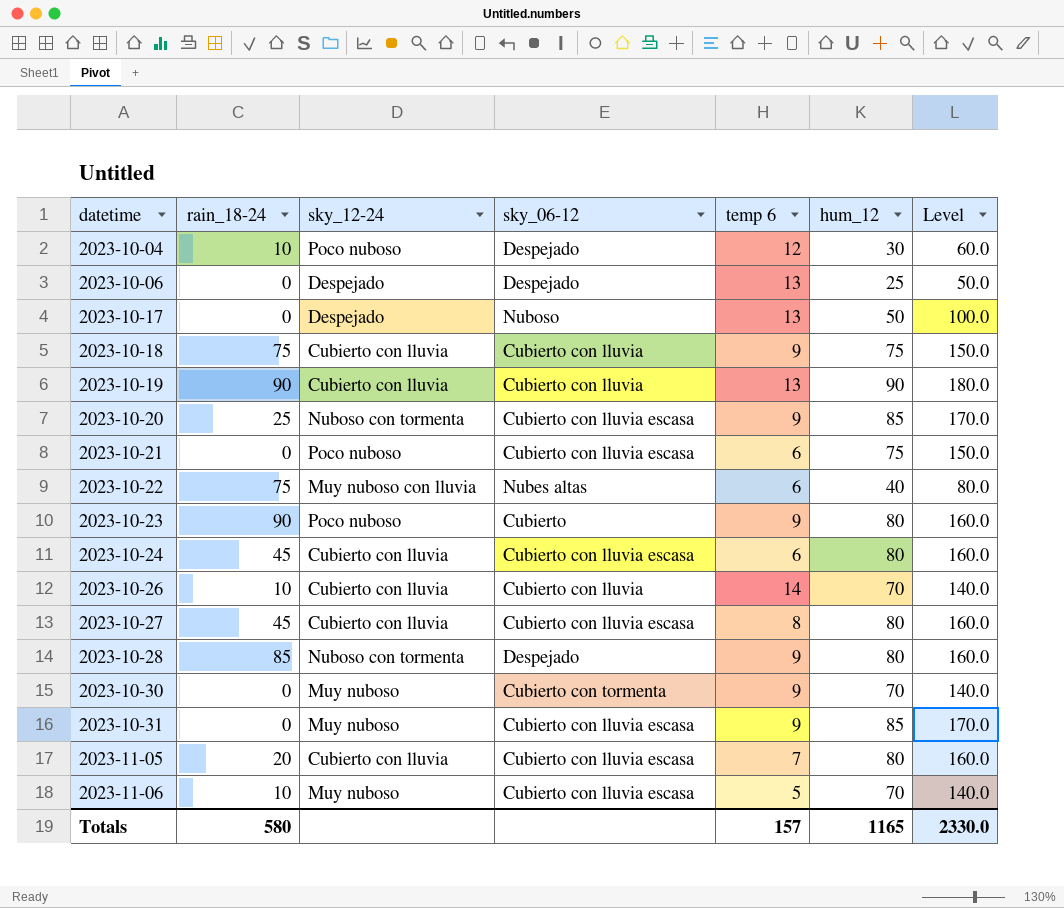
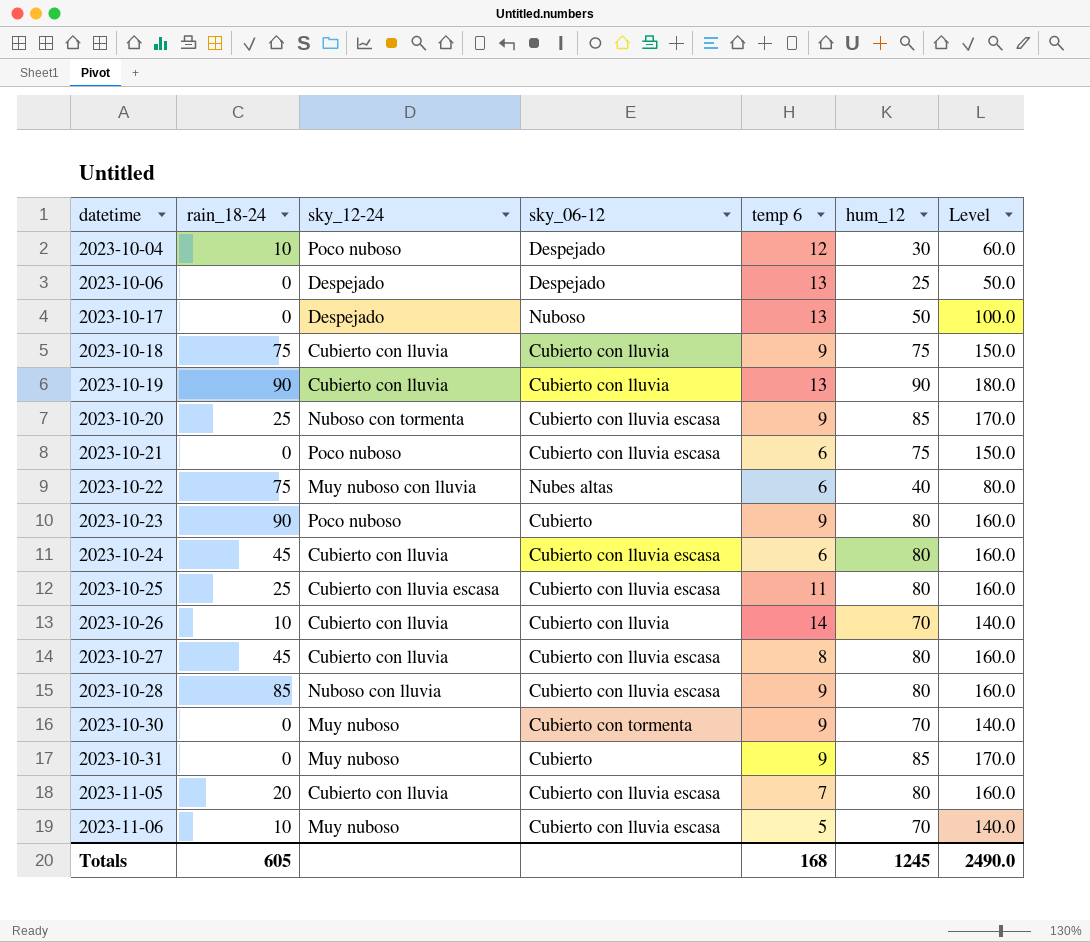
row 2023-10-25: none -> 25 | Cubierto con lluvia escasa | Cubierto con lluvia escasa | 11 | 80 | 160.0
2023-10-28 | sky_12-24: Nuboso con tormenta -> Nuboso con lluvia
2023-10-28 | sky_06-12: Despejado -> Cubierto con lluvia escasa
2023-10-31 | sky_06-12: Cubierto con lluvia escasa -> Cubierto
Totals | rain_18-24: 580 -> 605
Totals | temp 6: 157 -> 168
Totals | hum_12: 1165 -> 1245
Totals | Level: 2330.0 -> 2490.0

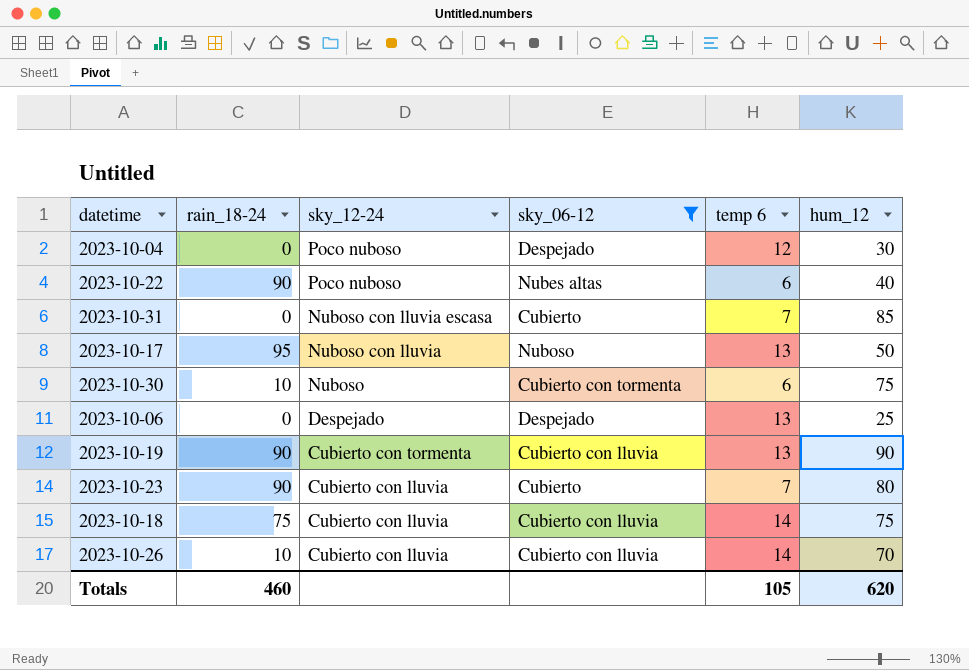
filter: none -> sky_06-12 != Cubierto con lluvia escasa
row order: datetime ascending -> sky_12-24 descending
column Level | formula: [hum_12] * 2 -> none
2023-10-04 | rain_18-24: 10 -> 0
2023-10-22 | rain_18-24: 75 -> 90
2023-10-22 | sky_12-24: Muy nuboso con lluvia -> Poco nuboso
2023-10-31 | sky_12-24: Muy nuboso -> Nuboso con lluvia escasa
2023-10-31 | temp 6: 9 -> 7
2023-10-17 | rain_18-24: 0 -> 95
2023-10-17 | sky_12-24: Despejado -> Nuboso con lluvia
2023-10-30 | rain_18-24: 0 -> 10
2023-10-30 | sky_12-24: Muy nuboso -> Nuboso
2023-10-30 | temp 6: 9 -> 6
2023-10-30 | hum_12: 70 -> 75
2023-10-19 | sky_12-24: Cubierto con lluvia -> Cubierto con tormenta
2023-10-23 | sky_12-24: Poco nuboso -> Cubierto con lluvia
2023-10-23 | temp 6: 9 -> 7
2023-10-18 | temp 6: 9 -> 14
Totals | rain_18-24: 605 -> 460
Totals | temp 6: 168 -> 105
Totals | hum_12: 1245 -> 620

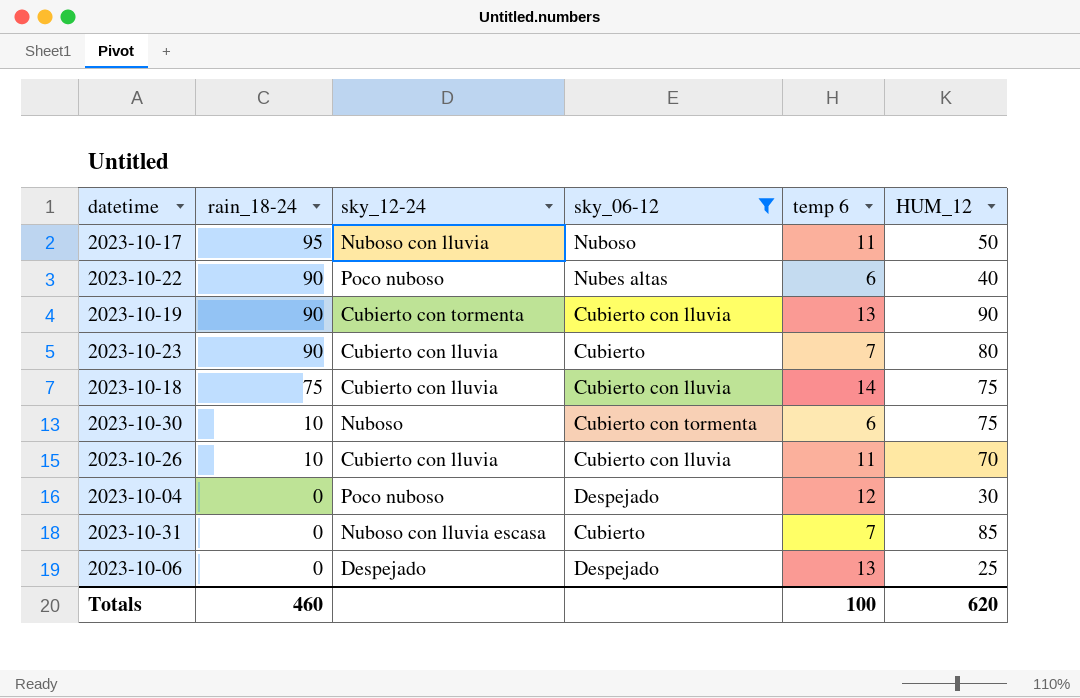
row order: sky_12-24 descending -> rain_18-24 descending
column name: hum_12 -> HUM_12
2023-10-17 | temp 6: 13 -> 11
2023-10-26 | temp 6: 14 -> 11
Totals | temp 6: 105 -> 100

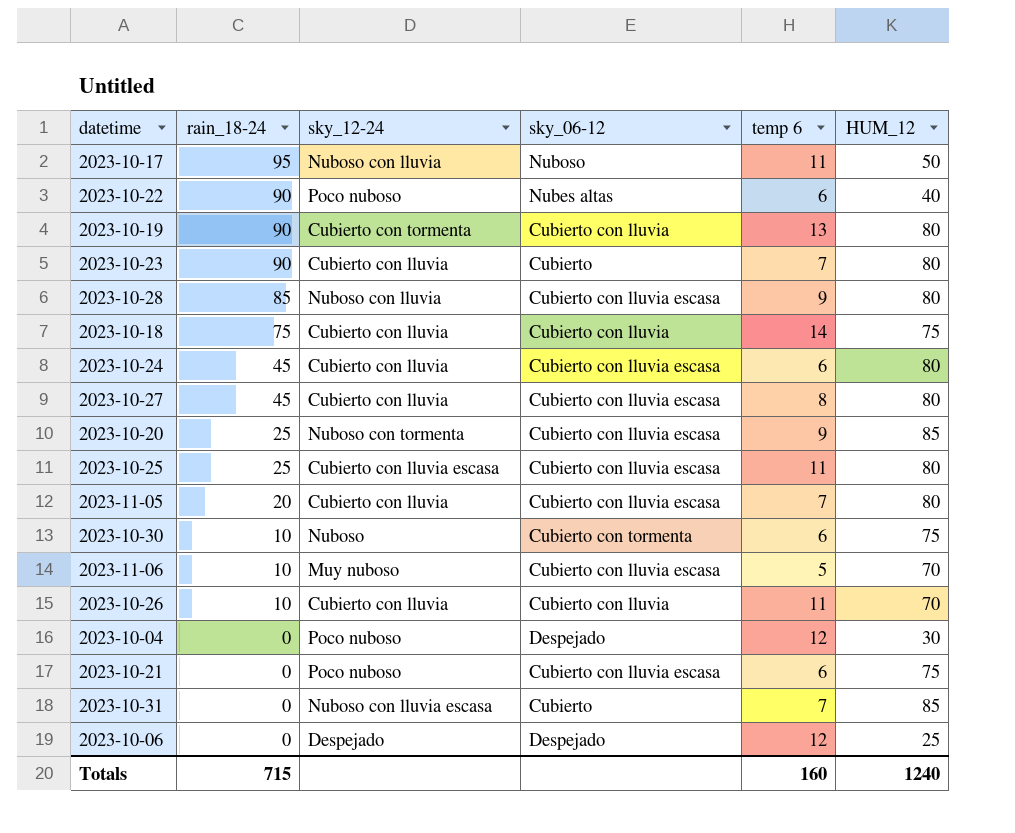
filter: sky_06-12 != Cubierto con lluvia escasa -> none
2023-10-19 | HUM_12: 90 -> 80
2023-10-06 | temp 6: 13 -> 12
Totals | rain_18-24: 460 -> 715
Totals | temp 6: 100 -> 160
Totals | HUM_12: 620 -> 1240

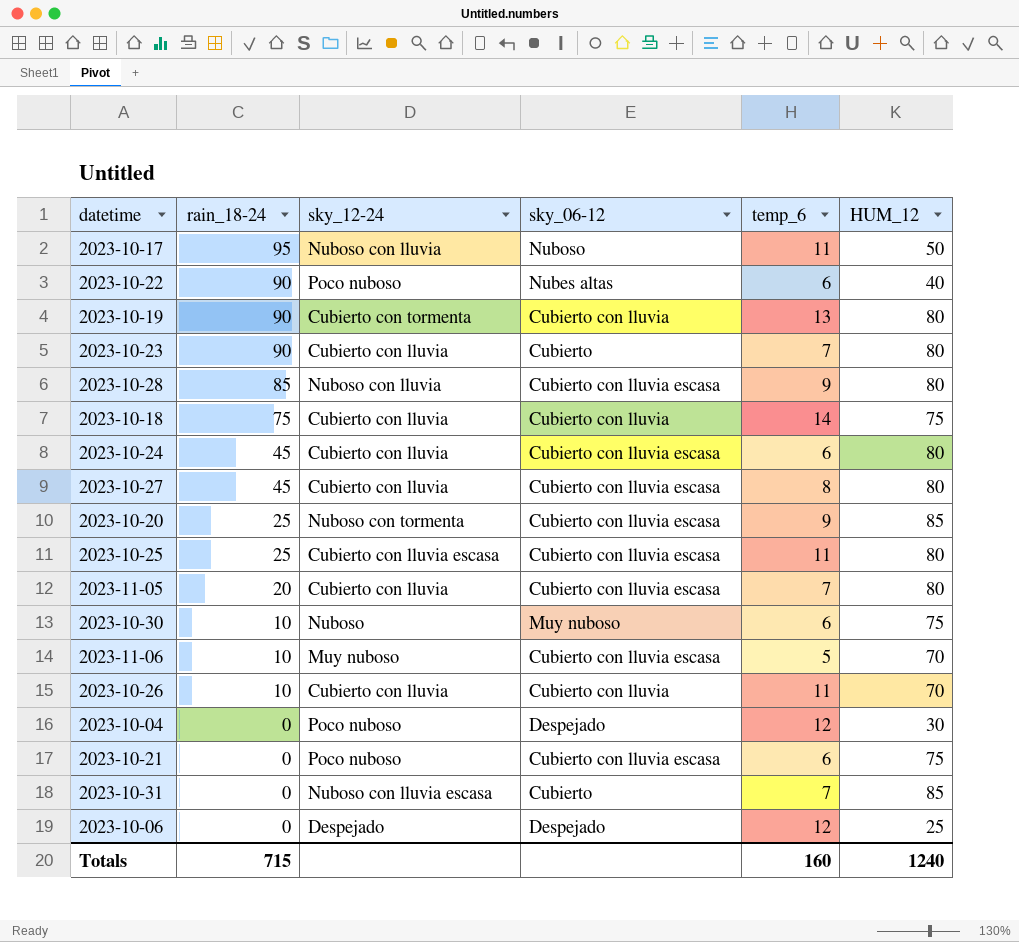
column name: temp 6 -> temp_6
2023-10-30 | sky_06-12: Cubierto con tormenta -> Muy nuboso

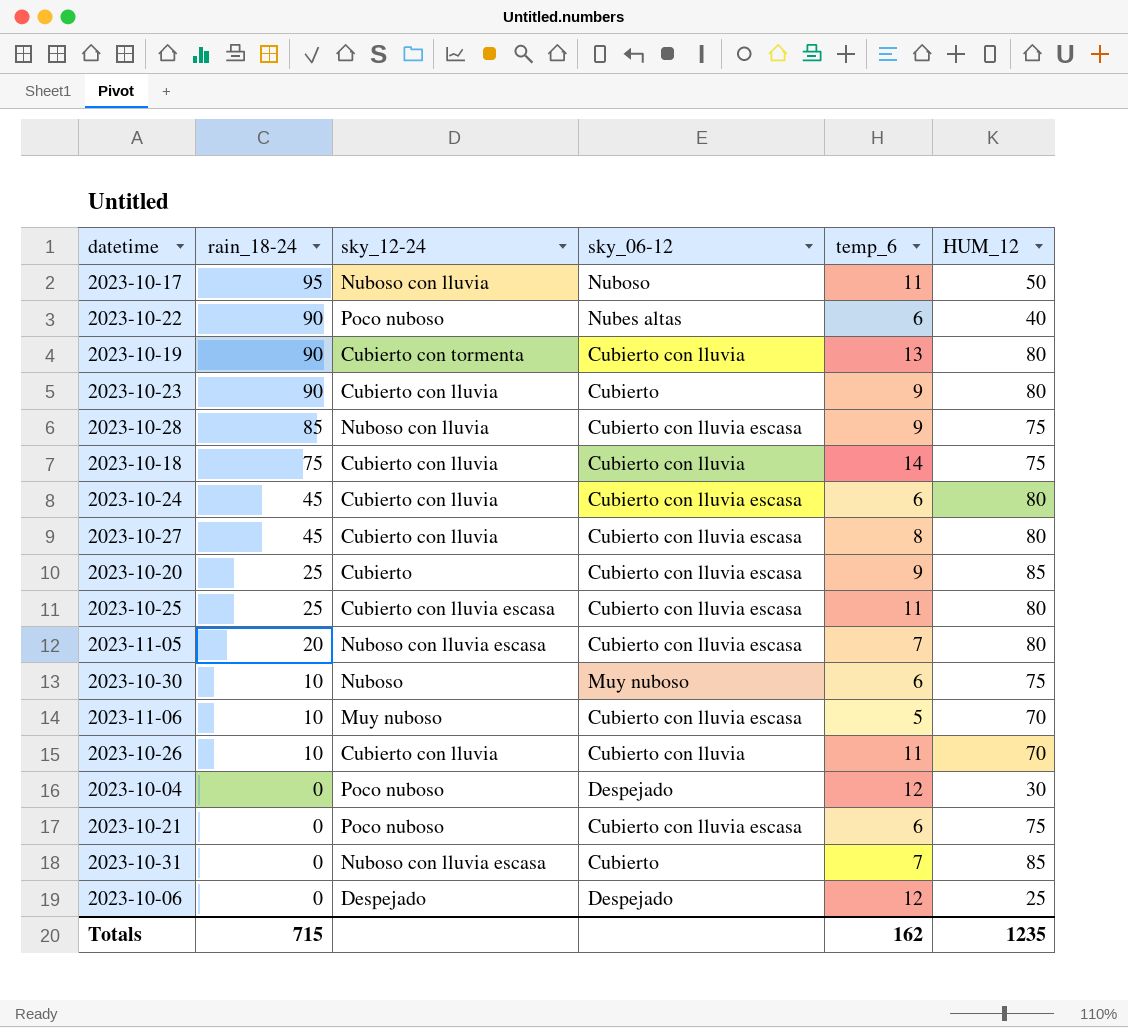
2023-10-23 | temp_6: 7 -> 9
2023-10-28 | HUM_12: 80 -> 75
2023-10-20 | sky_12-24: Nuboso con tormenta -> Cubierto
2023-11-05 | sky_12-24: Cubierto con lluvia -> Nuboso con lluvia escasa
Totals | temp_6: 160 -> 162
Totals | HUM_12: 1240 -> 1235

